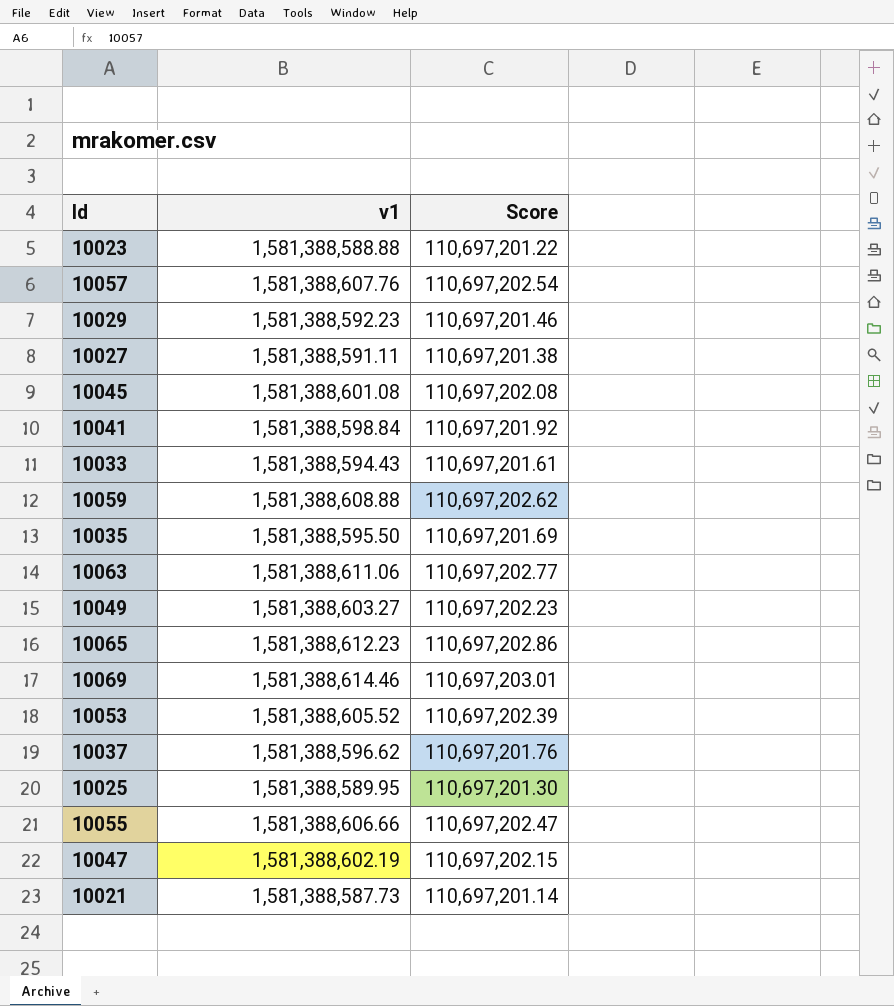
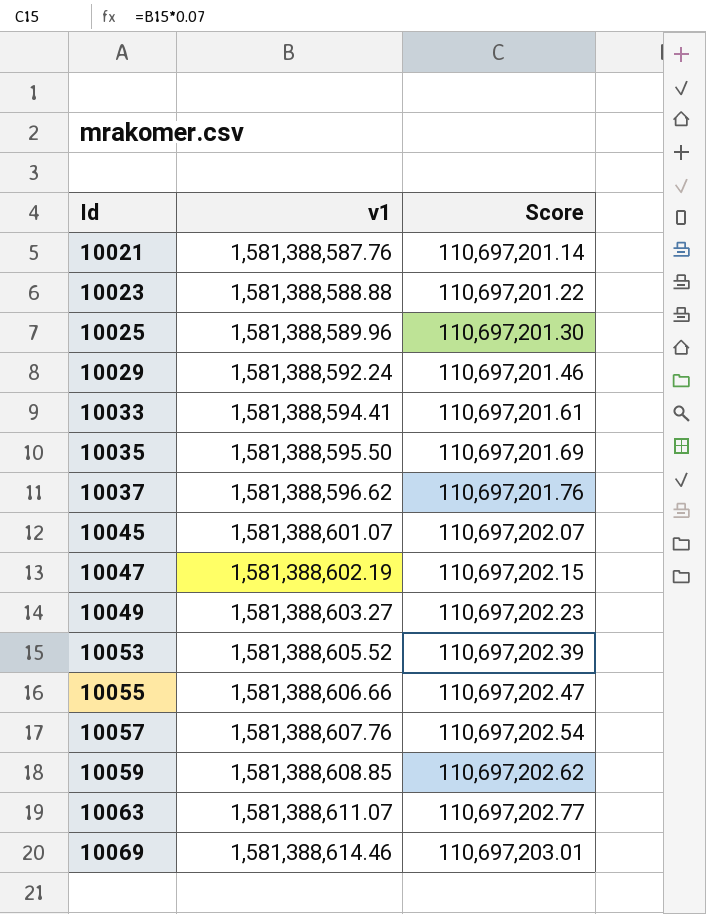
row order: none -> Id ascending
row 10027: 1,581,388,591.11 | 110,697,201.38 -> none
row 10041: 1,581,388,598.84 | 110,697,201.92 -> none
row 10065: 1,581,388,612.23 | 110,697,202.86 -> none
10021 | v1: 1,581,388,587.73 -> 1,581,388,587.76
10025 | v1: 1,581,388,589.95 -> 1,581,388,589.96
10029 | v1: 1,581,388,592.23 -> 1,581,388,592.24
10033 | v1: 1,581,388,594.43 -> 1,581,388,594.41
10045 | v1: 1,581,388,601.08 -> 1,581,388,601.07
10045 | Score: 110,697,202.08 -> 110,697,202.07
10059 | v1: 1,581,388,608.88 -> 1,581,388,608.85
10063 | v1: 1,581,388,611.06 -> 1,581,388,611.07

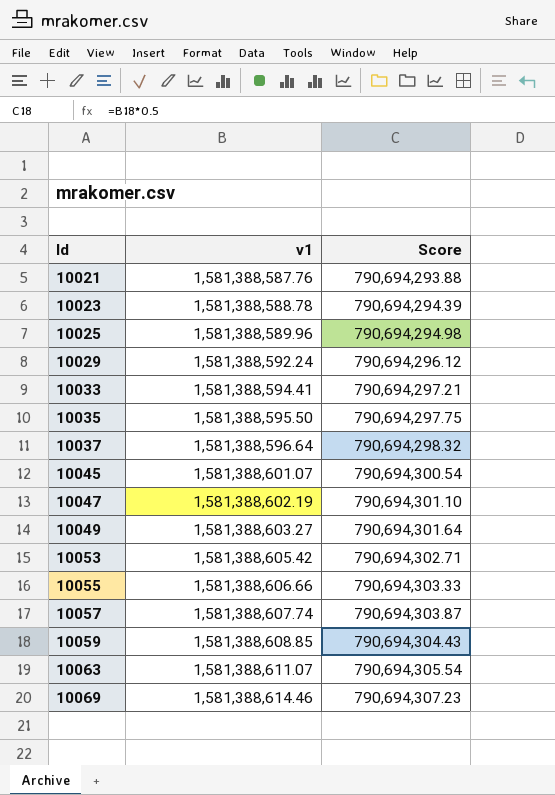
column Score | formula: [v1] * 0.07 -> [v1] * 0.5
10023 | v1: 1,581,388,588.88 -> 1,581,388,588.78
10037 | v1: 1,581,388,596.62 -> 1,581,388,596.64
10053 | v1: 1,581,388,605.52 -> 1,581,388,605.42
10057 | v1: 1,581,388,607.76 -> 1,581,388,607.74

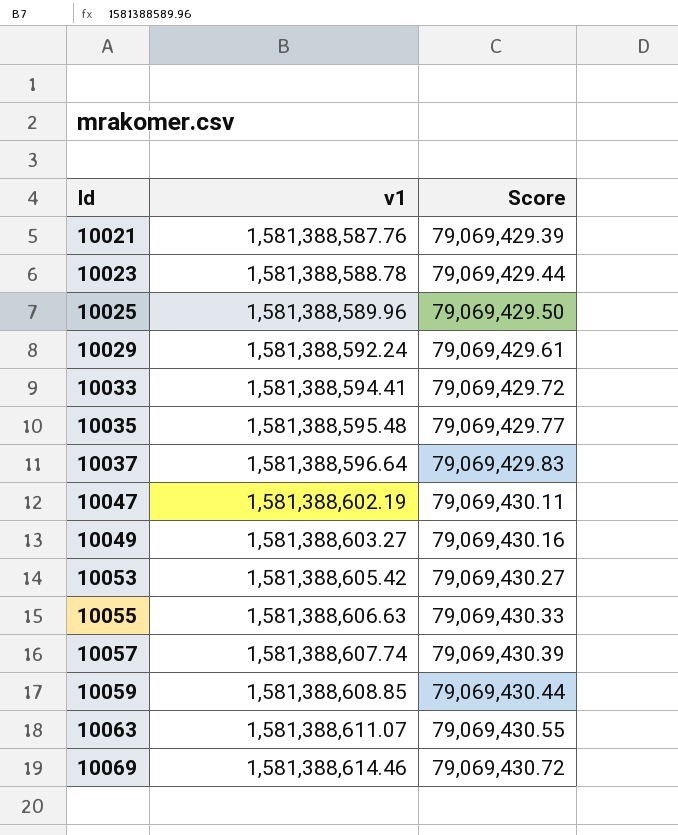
column Score | formula: [v1] * 0.5 -> [v1] * 0.05
row 10045: 1,581,388,601.07 | 790,694,300.54 -> none
10035 | v1: 1,581,388,595.50 -> 1,581,388,595.48
10055 | v1: 1,581,388,606.66 -> 1,581,388,606.63

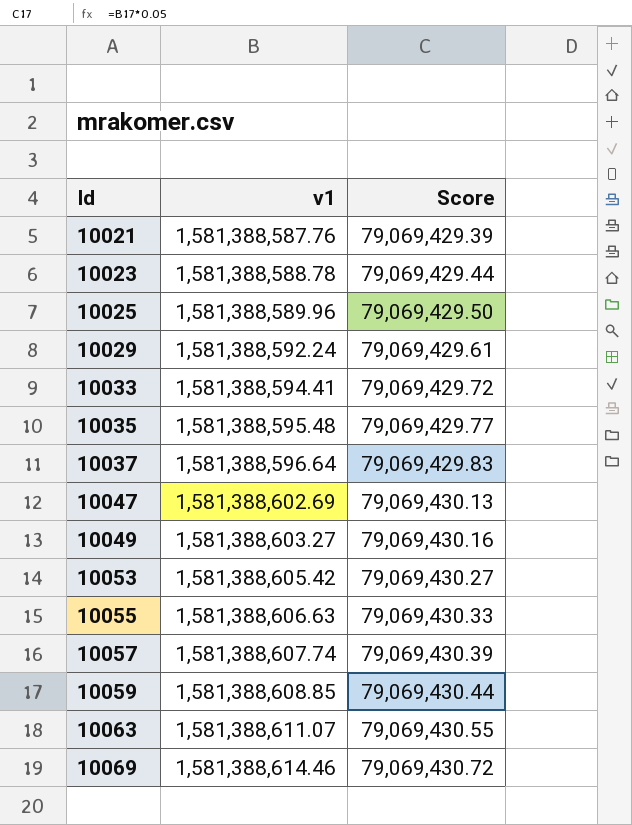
10047 | v1: 1,581,388,602.19 -> 1,581,388,602.69
10047 | Score: 79,069,430.11 -> 79,069,430.13

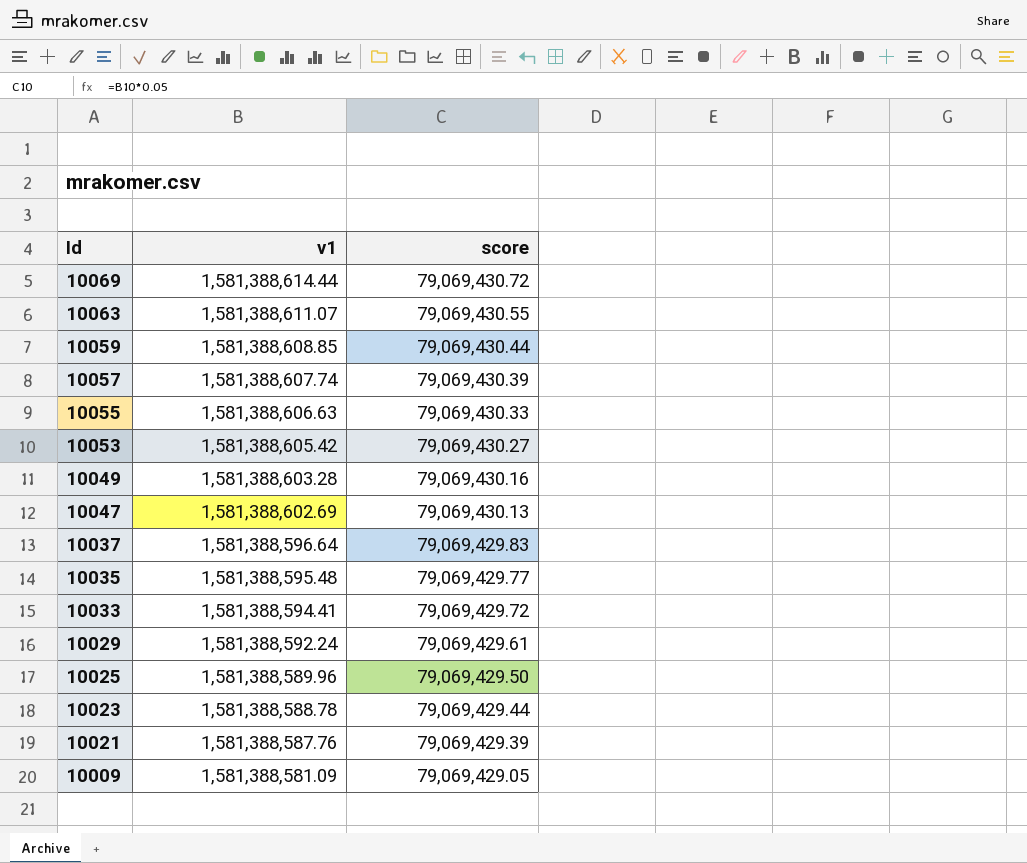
row order: Id ascending -> Id descending
column name: Score -> score
10069 | v1: 1,581,388,614.46 -> 1,581,388,614.44
10049 | v1: 1,581,388,603.27 -> 1,581,388,603.28
row 10009: none -> 1,581,388,581.09 | 79,069,429.05

